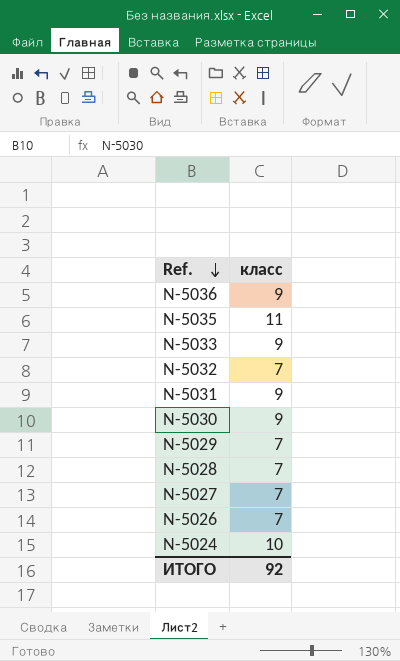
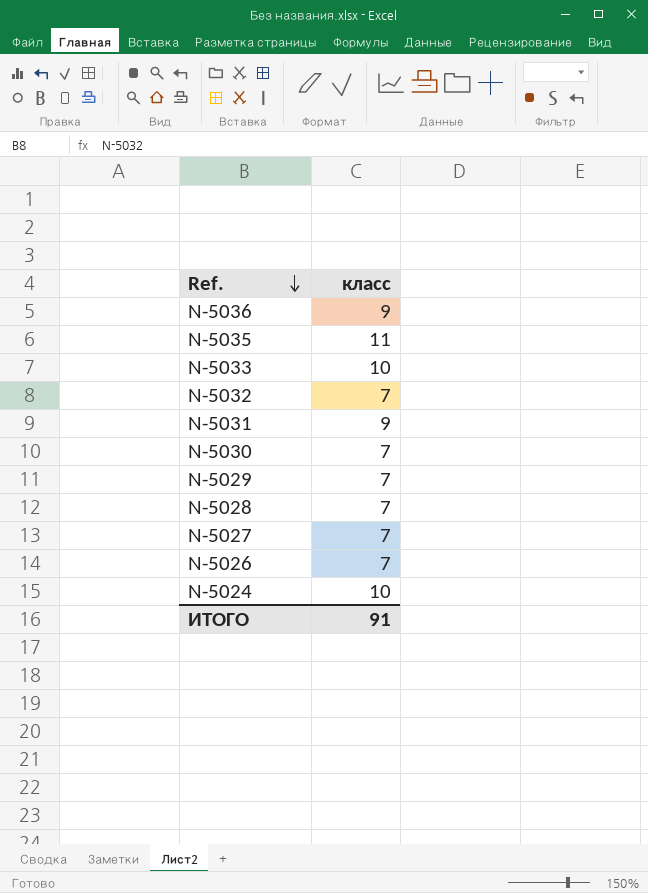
N-5033 | класс: 9 -> 10
N-5030 | класс: 9 -> 7
ИТОГО | класс: 92 -> 91

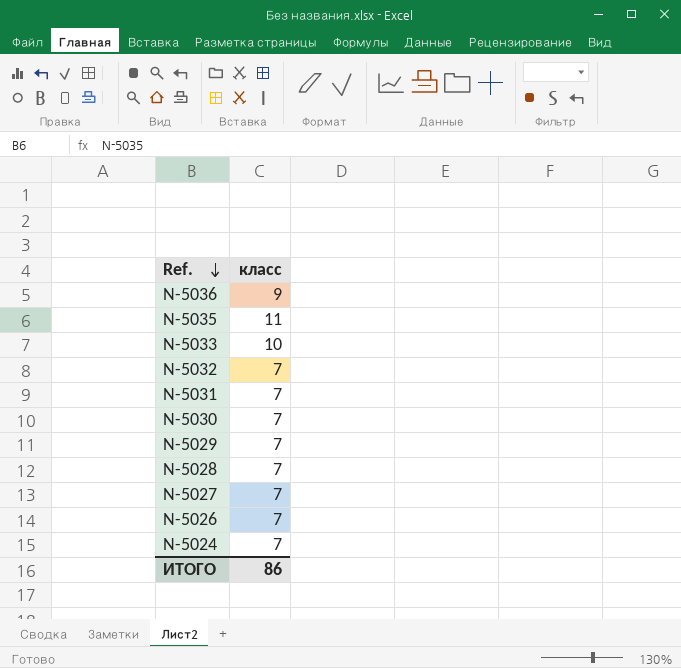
N-5031 | класс: 9 -> 7
N-5024 | класс: 10 -> 7
ИТОГО | класс: 91 -> 86

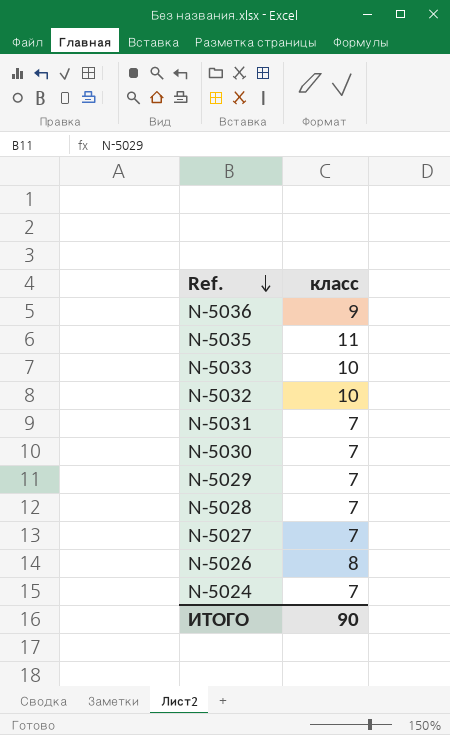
N-5032 | класс: 7 -> 10
N-5026 | класс: 7 -> 8
ИТОГО | класс: 86 -> 90

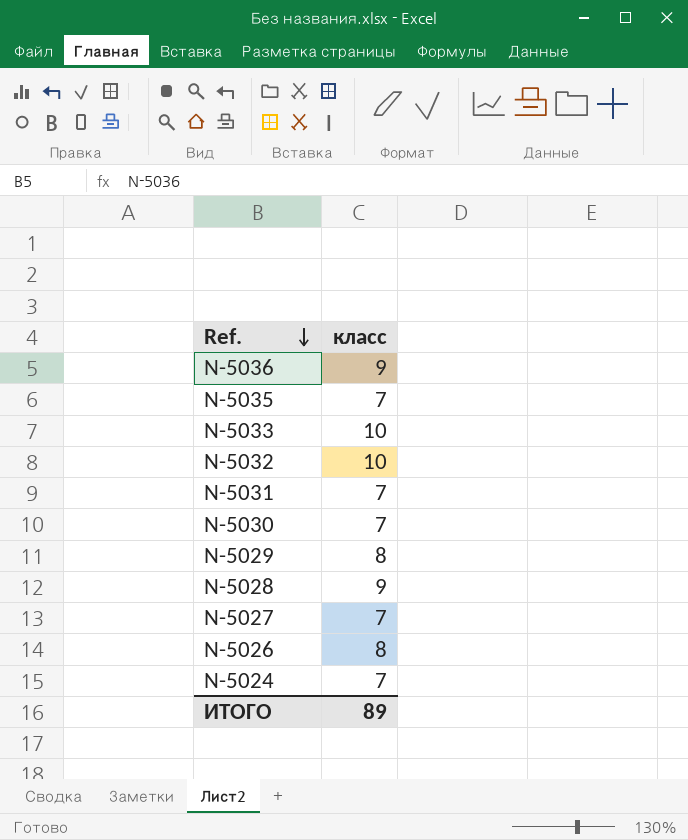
N-5035 | класс: 11 -> 7
N-5029 | класс: 7 -> 8
N-5028 | класс: 7 -> 9
ИТОГО | класс: 90 -> 89

